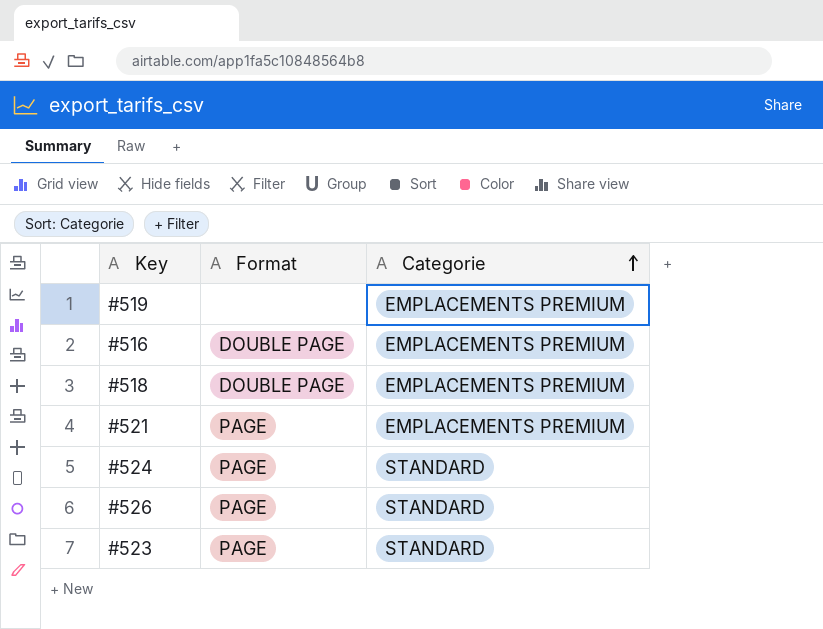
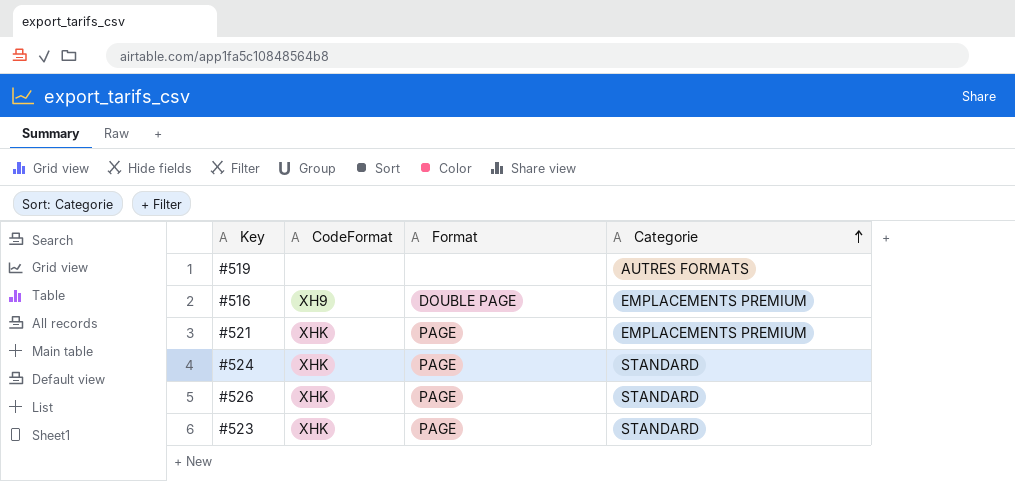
column CodeFormat | position: none -> 2
row #518: DOUBLE PAGE | EMPLACEMENTS PREMIUM -> none
#519 | Categorie: EMPLACEMENTS PREMIUM -> AUTRES FORMATS

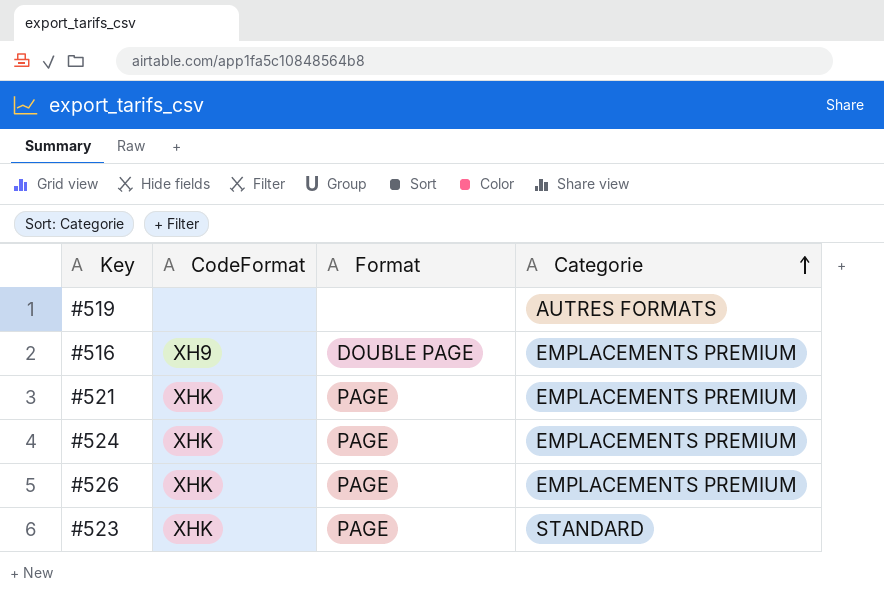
#524 | Categorie: STANDARD -> EMPLACEMENTS PREMIUM
#526 | Categorie: STANDARD -> EMPLACEMENTS PREMIUM

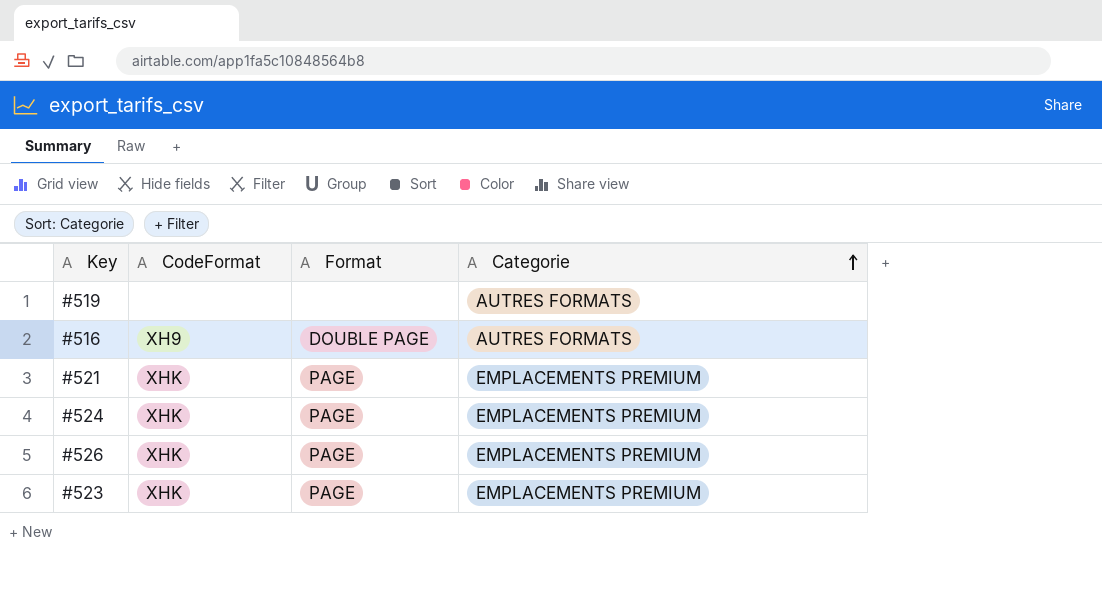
#516 | Categorie: EMPLACEMENTS PREMIUM -> AUTRES FORMATS
#523 | Categorie: STANDARD -> EMPLACEMENTS PREMIUM

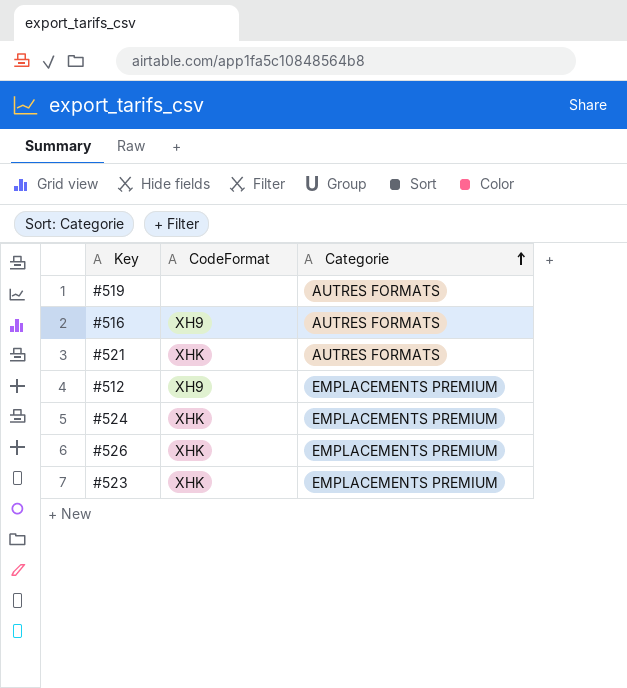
column Format | position: 3 -> none
#521 | Categorie: EMPLACEMENTS PREMIUM -> AUTRES FORMATS
row #512: none -> XH9 | EMPLACEMENTS PREMIUM

